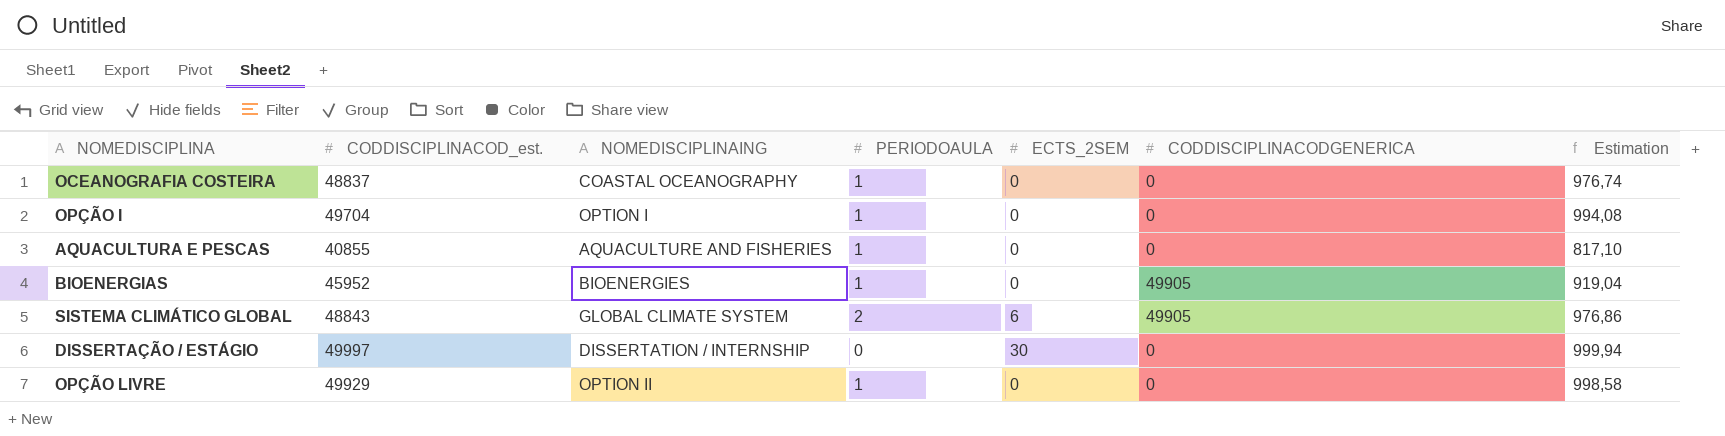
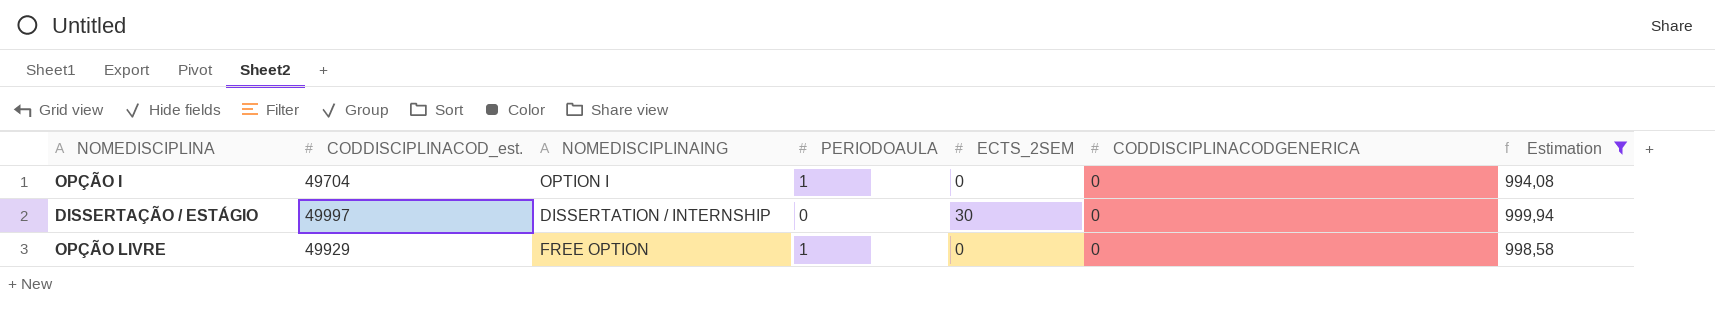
filter: none -> Estimation >= 994,08
OPÇÃO LIVRE | NOMEDISCIPLINAING: OPTION II -> FREE OPTION

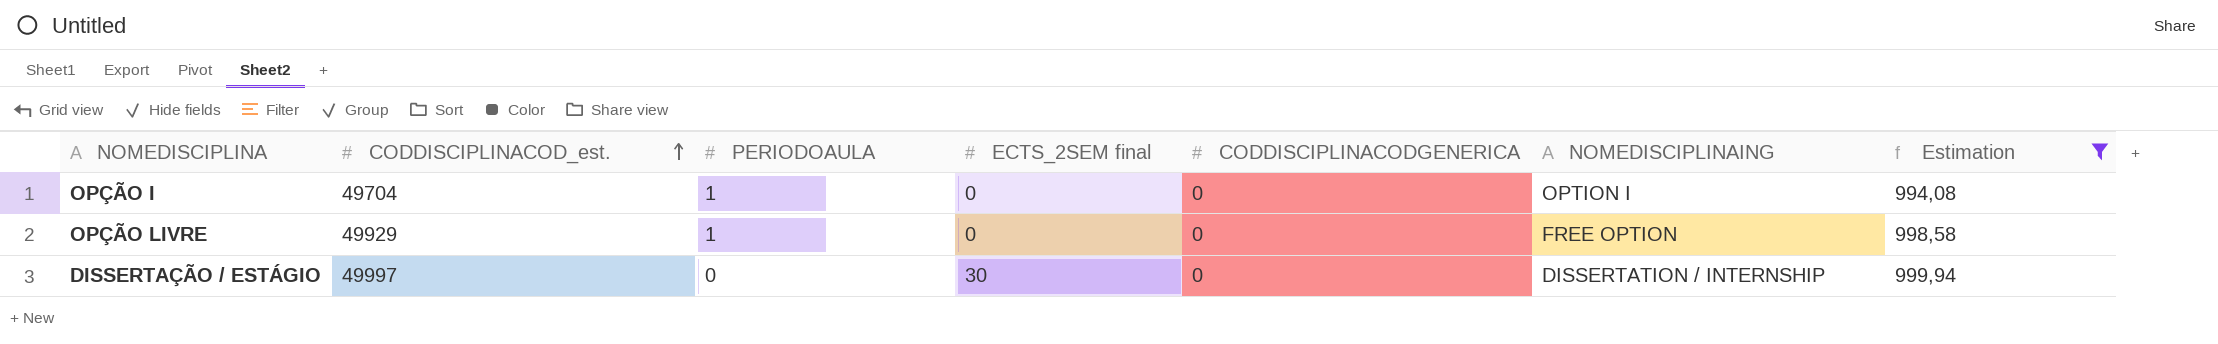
row order: none -> CODDISCIPLINACOD_est. ascending
column name: ECTS_2SEM -> ECTS_2SEM final
column NOMEDISCIPLINAING | position: 3 -> 6

